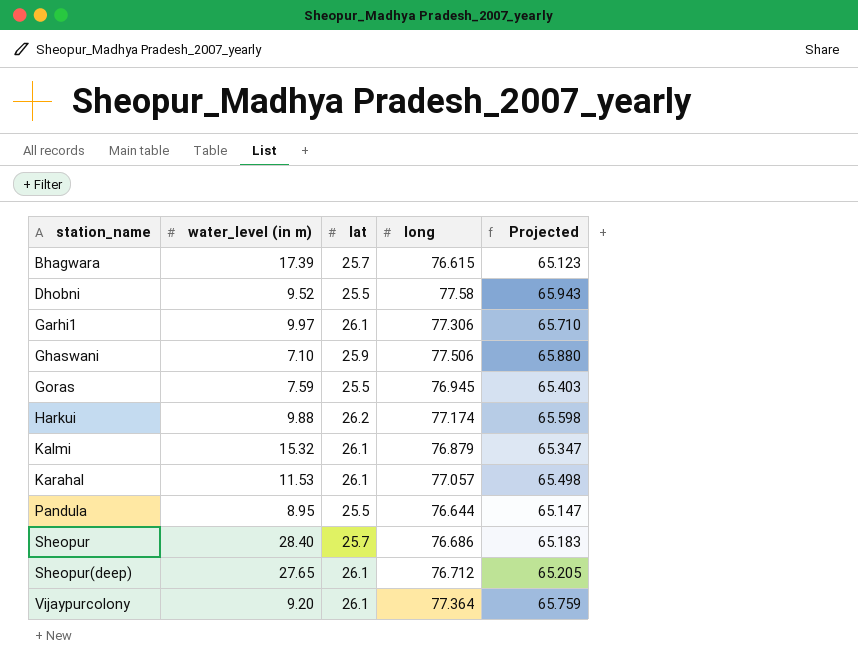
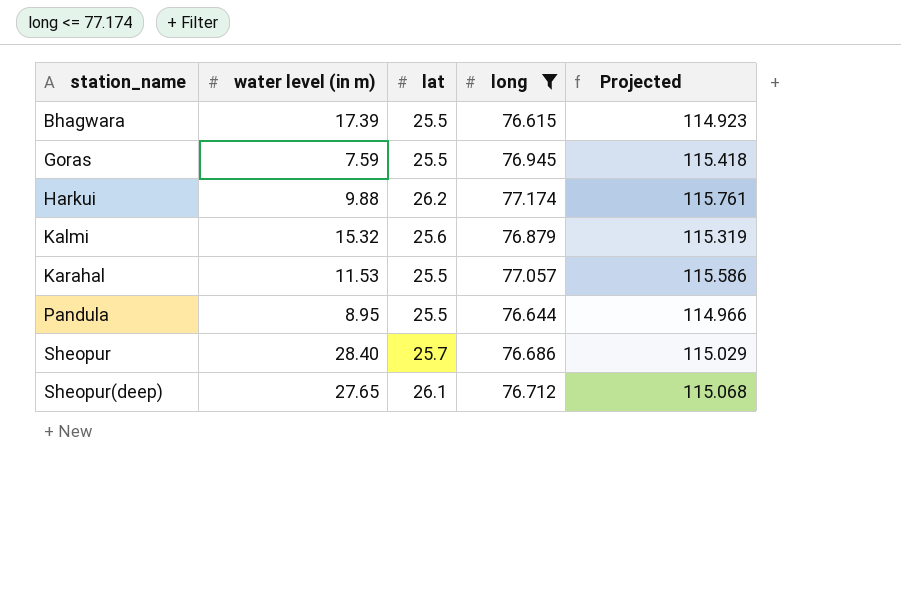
filter: none -> long <= 77.174
column name: water_level (in m) -> water level (in m)
column Projected | formula: [long] * 0.85 -> [long] * 1.5
Bhagwara | lat: 25.7 -> 25.5
Kalmi | lat: 26.1 -> 25.6
Karahal | lat: 26.1 -> 25.5

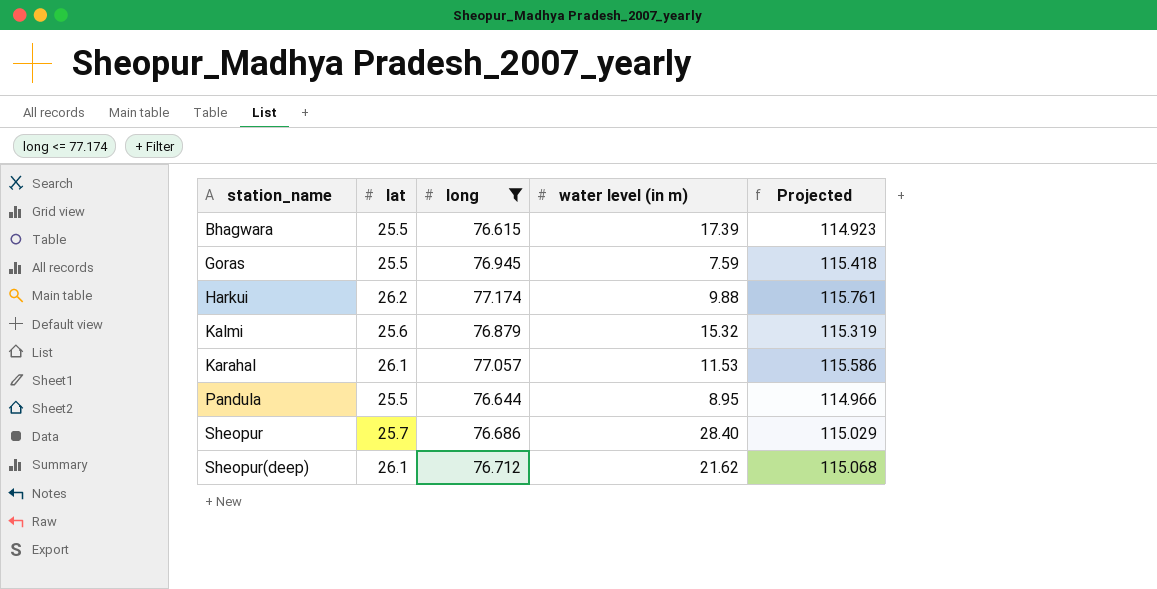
column water level (in m) | position: 2 -> 4
Karahal | lat: 25.5 -> 26.1
Sheopur(deep) | water level (in m): 27.65 -> 21.62

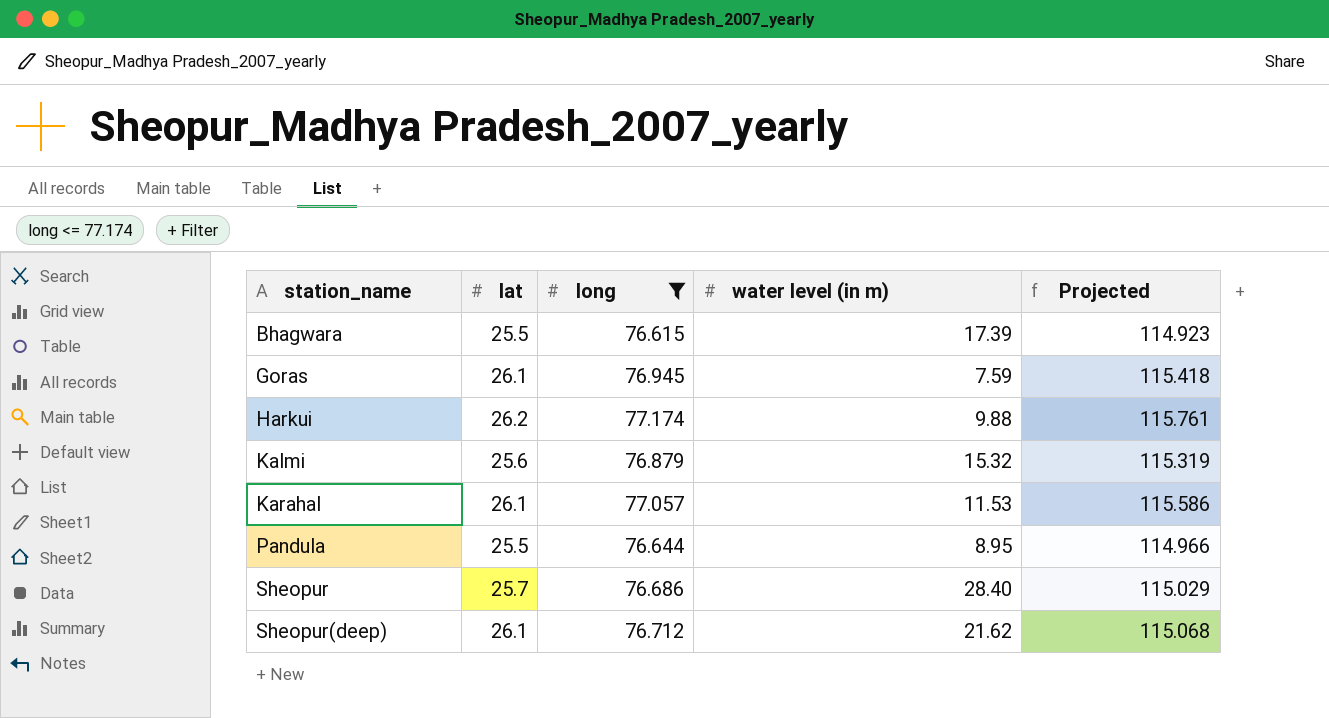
Goras | lat: 25.5 -> 26.1

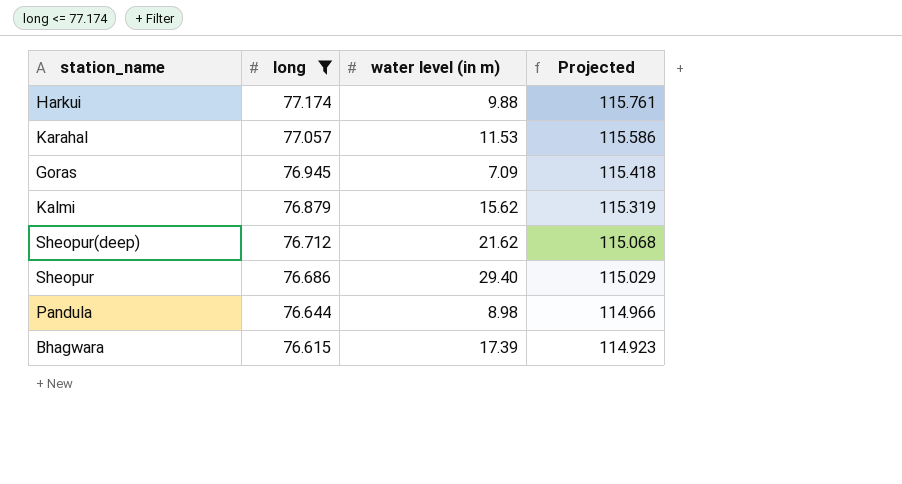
row order: station_name ascending -> long descending
column lat | position: 2 -> none
Goras | water level (in m): 7.59 -> 7.09
Kalmi | water level (in m): 15.32 -> 15.62
Sheopur | water level (in m): 28.40 -> 29.40
Pandula | water level (in m): 8.95 -> 8.98

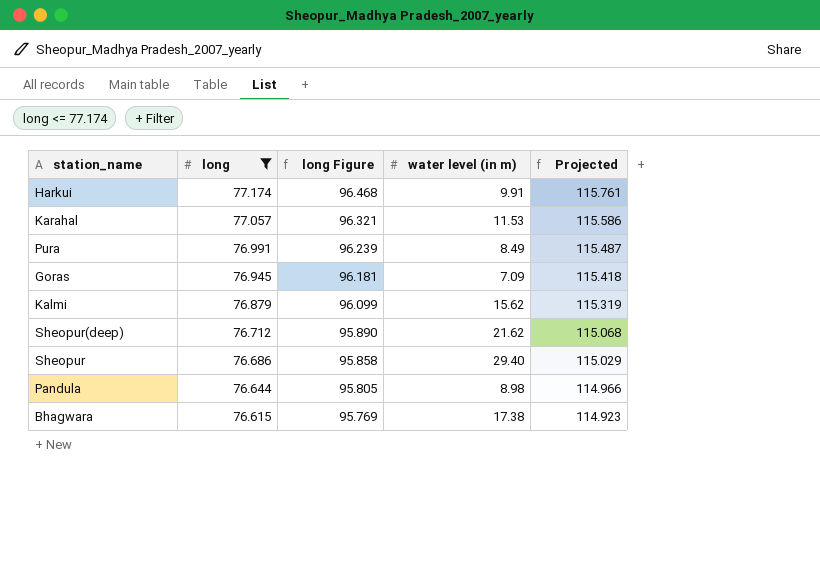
column long Figure | formula: none -> [long] * 1.25
Harkui | water level (in m): 9.88 -> 9.91
row Pura: none -> 76.991 | 96.239 | 8.49 | 115.487
Bhagwara | water level (in m): 17.39 -> 17.38

